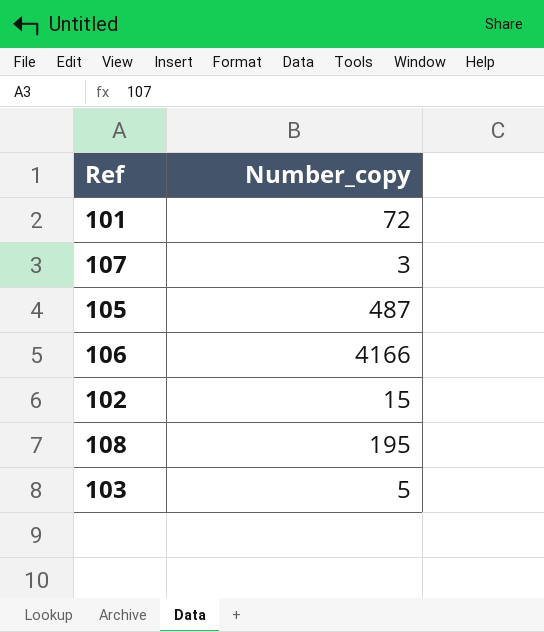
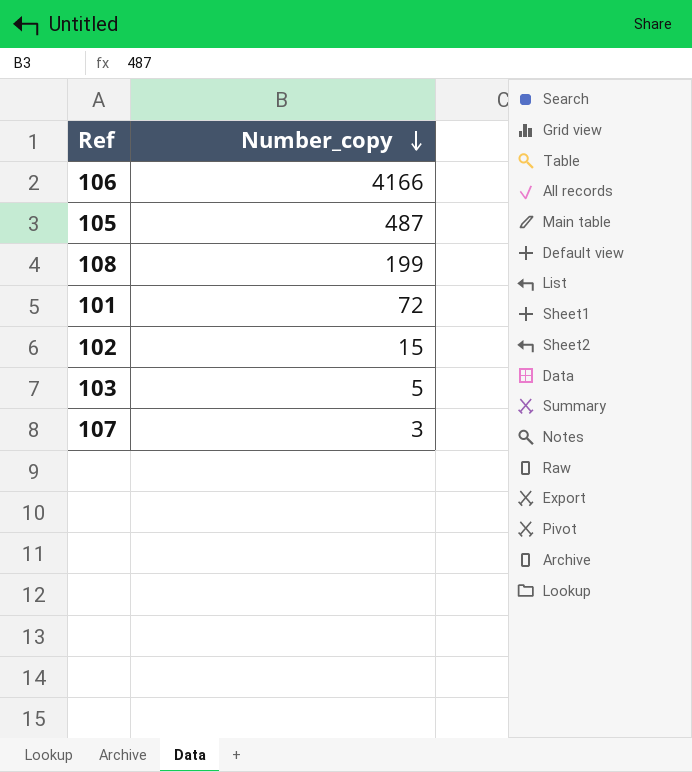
row order: none -> Number_copy descending
108 | Number_copy: 195 -> 199

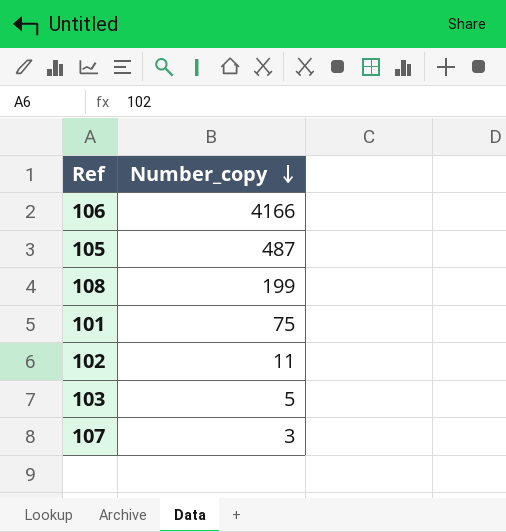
101 | Number_copy: 72 -> 75
102 | Number_copy: 15 -> 11

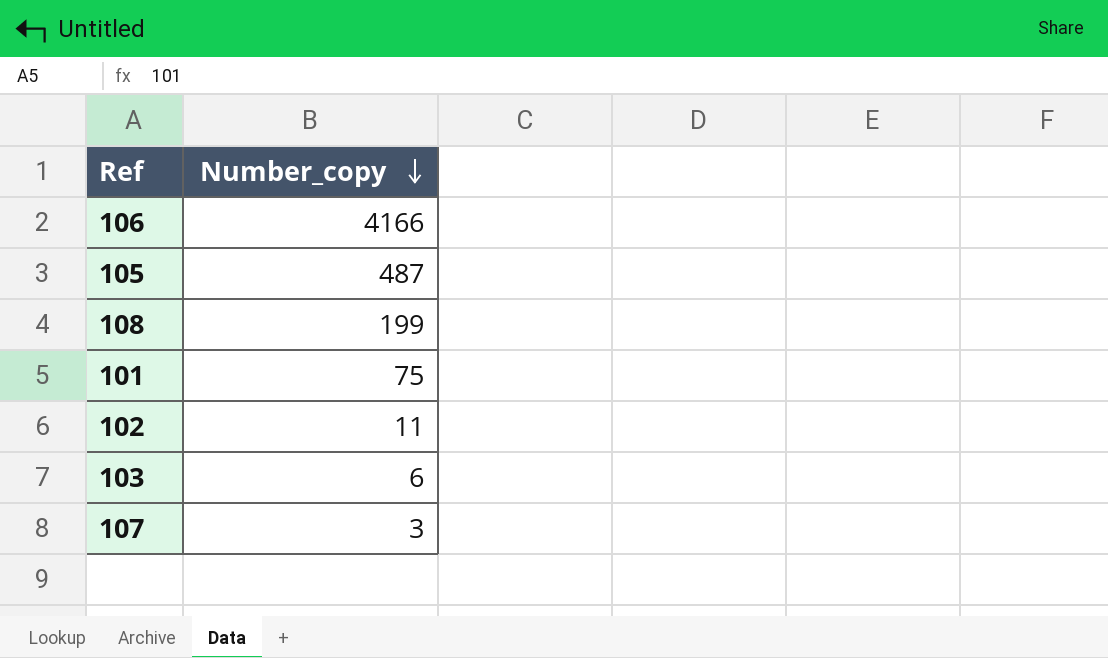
103 | Number_copy: 5 -> 6

